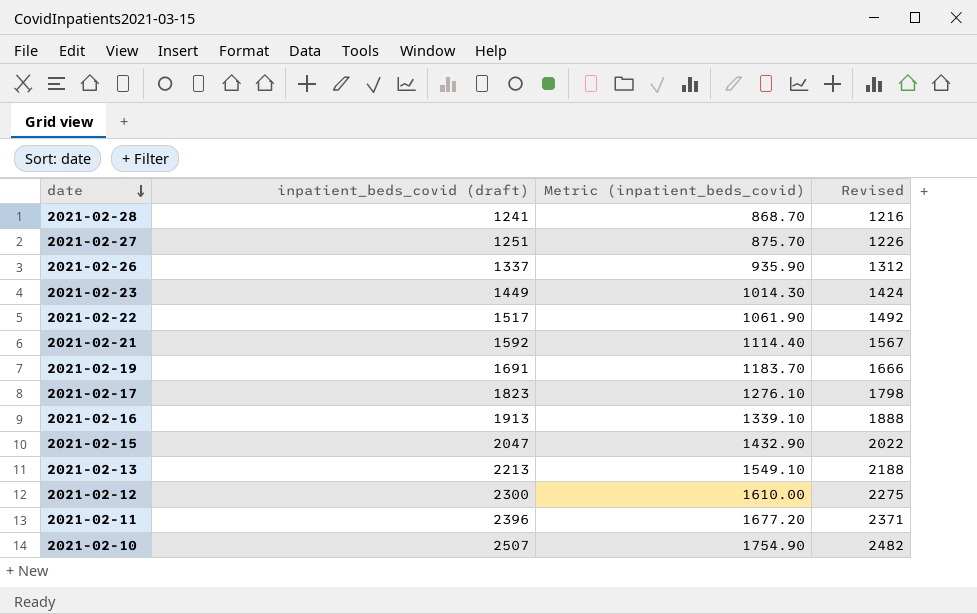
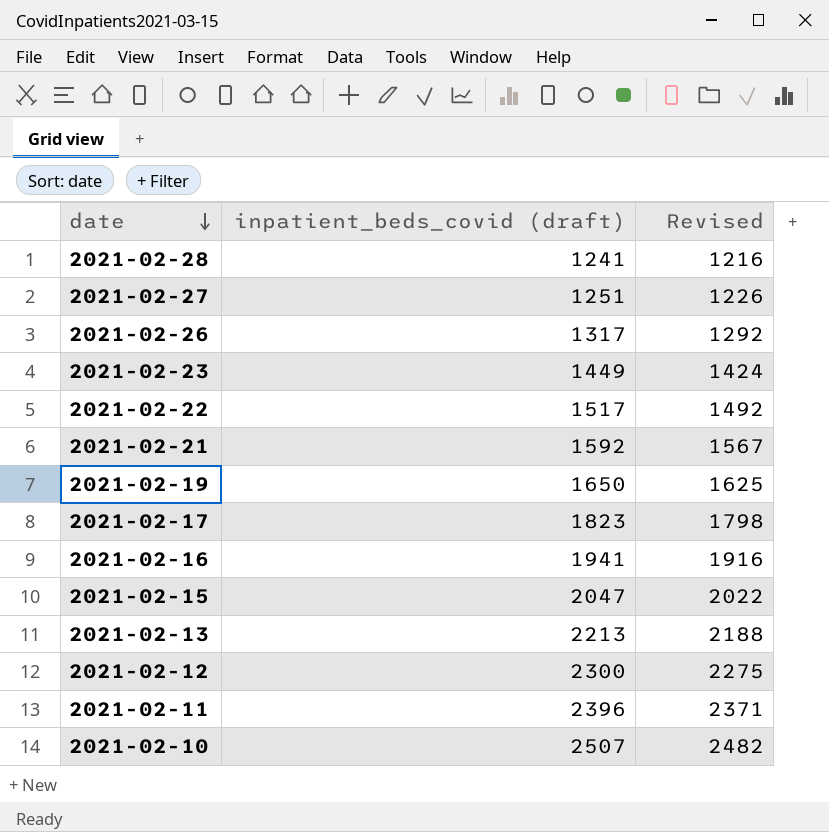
column Metric (inpatient_beds_covid) | formula: [inpatient_beds_covid (draft)] * 0.7 -> none
2021-02-26 | inpatient_beds_covid (draft): 1337 -> 1317
2021-02-26 | Revised: 1312 -> 1292
2021-02-19 | inpatient_beds_covid (draft): 1691 -> 1650
2021-02-19 | Revised: 1666 -> 1625
2021-02-16 | inpatient_beds_covid (draft): 1913 -> 1941
2021-02-16 | Revised: 1888 -> 1916

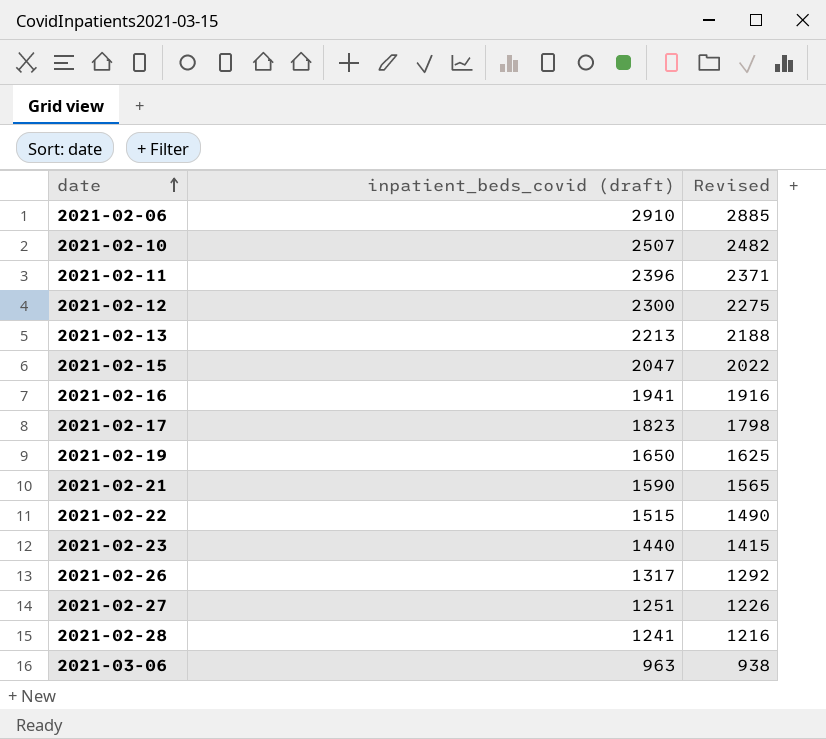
row order: date descending -> date ascending
row 2021-02-06: none -> 2910 | 2885
2021-02-21 | inpatient_beds_covid (draft): 1592 -> 1590
2021-02-21 | Revised: 1567 -> 1565
2021-02-22 | inpatient_beds_covid (draft): 1517 -> 1515
2021-02-22 | Revised: 1492 -> 1490
2021-02-23 | inpatient_beds_covid (draft): 1449 -> 1440
2021-02-23 | Revised: 1424 -> 1415
row 2021-03-06: none -> 963 | 938

